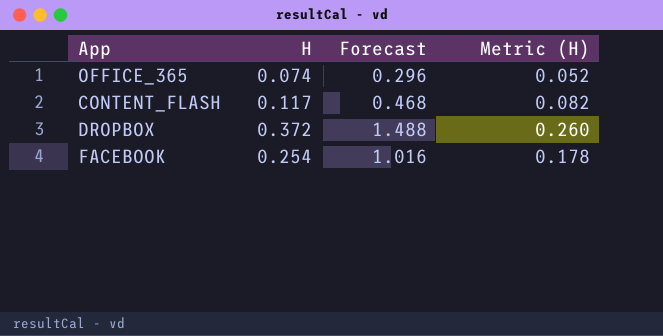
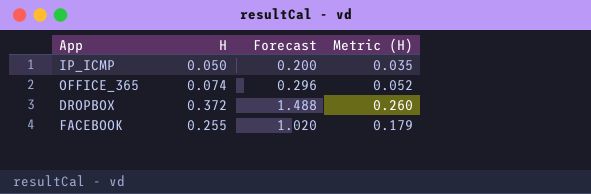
row CONTENT_FLASH: 0.117 | 0.468 | 0.082 -> none
row IP_ICMP: none -> 0.050 | 0.200 | 0.035
FACEBOOK | H: 0.254 -> 0.255
FACEBOOK | Forecast: 1.016 -> 1.020
FACEBOOK | Metric (H): 0.178 -> 0.179

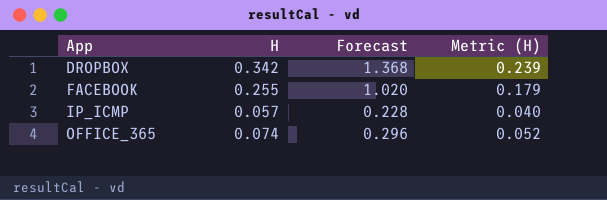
row order: none -> App ascending
DROPBOX | H: 0.372 -> 0.342
DROPBOX | Forecast: 1.488 -> 1.368
DROPBOX | Metric (H): 0.260 -> 0.239
IP_ICMP | H: 0.050 -> 0.057
IP_ICMP | Forecast: 0.200 -> 0.228
IP_ICMP | Metric (H): 0.035 -> 0.040

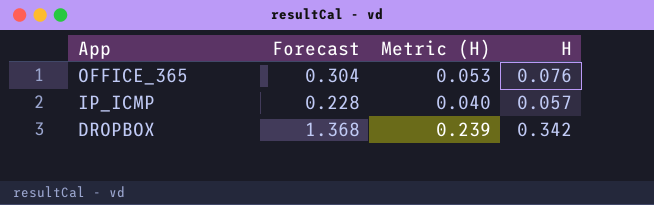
row order: App ascending -> App descending
column H | position: 2 -> 4
row FACEBOOK: 0.255 | 1.020 | 0.179 -> none
OFFICE_365 | Forecast: 0.296 -> 0.304
OFFICE_365 | Metric (H): 0.052 -> 0.053
OFFICE_365 | H: 0.074 -> 0.076

